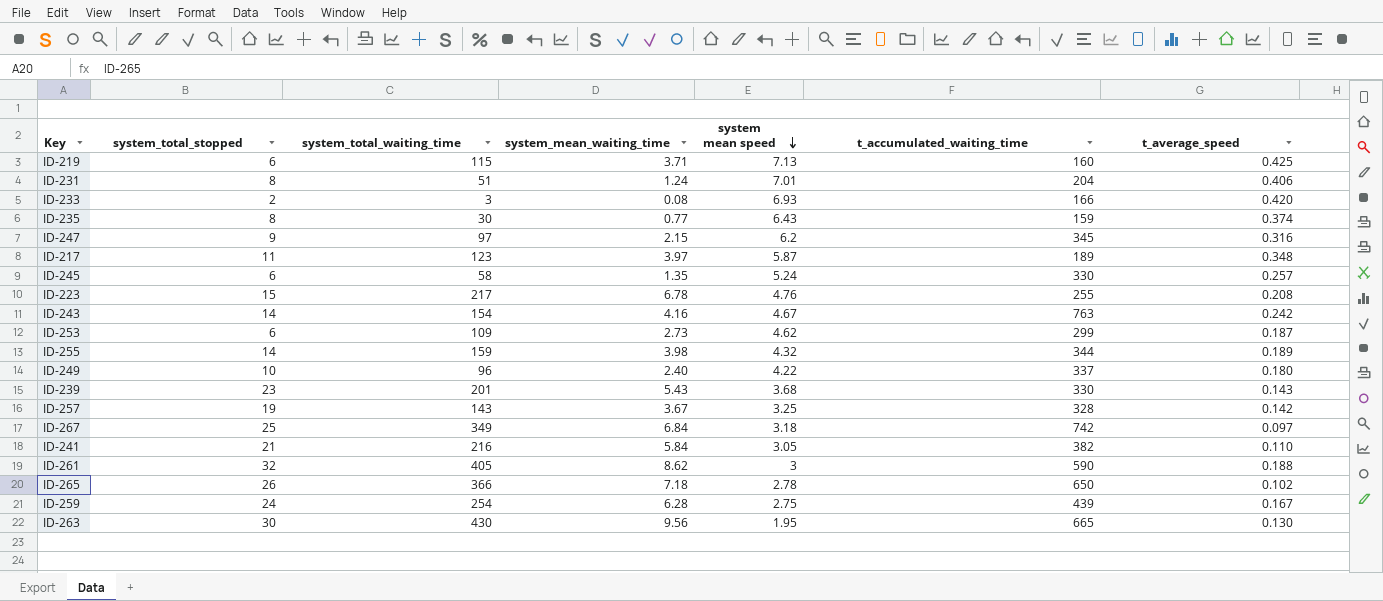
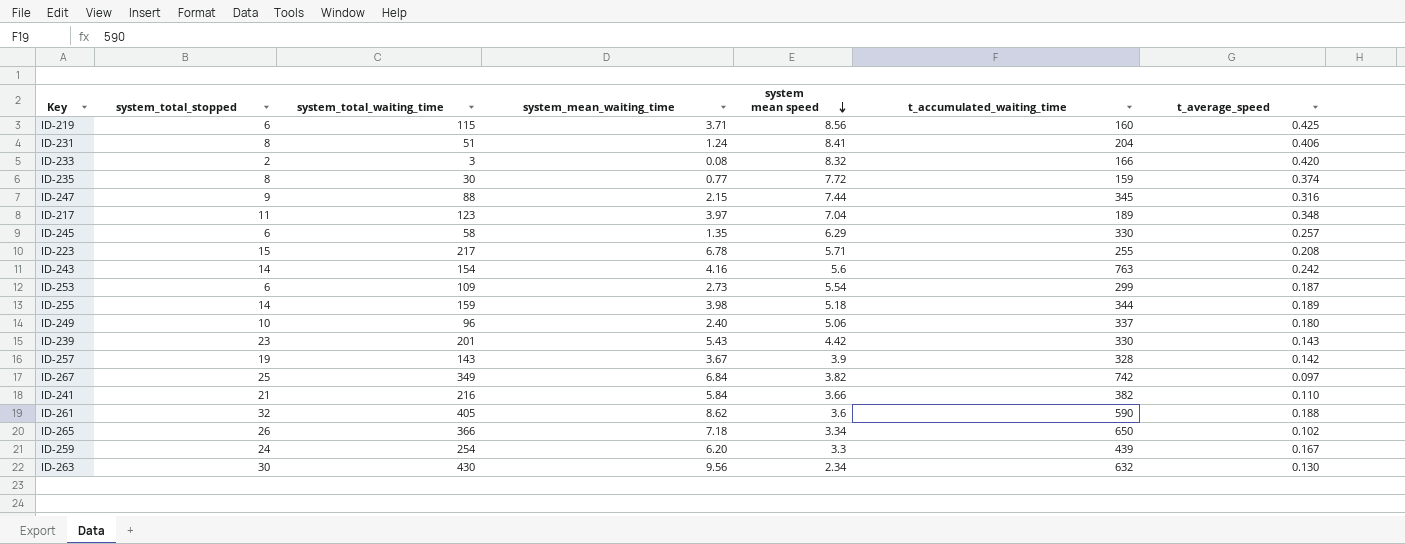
ID-219 | system mean speed: 7.13 -> 8.56
ID-231 | system mean speed: 7.01 -> 8.41
ID-233 | system mean speed: 6.93 -> 8.32
ID-235 | system mean speed: 6.43 -> 7.72
ID-247 | system_total_waiting_time: 97 -> 88
ID-247 | system mean speed: 6.2 -> 7.44
ID-217 | system mean speed: 5.87 -> 7.04
ID-245 | system mean speed: 5.24 -> 6.29
ID-223 | system mean speed: 4.76 -> 5.71
ID-243 | system mean speed: 4.67 -> 5.6
ID-253 | system mean speed: 4.62 -> 5.54
ID-255 | system mean speed: 4.32 -> 5.18
ID-249 | system mean speed: 4.22 -> 5.06
ID-239 | system mean speed: 3.68 -> 4.42
ID-257 | system mean speed: 3.25 -> 3.9
ID-267 | system mean speed: 3.18 -> 3.82
ID-241 | system mean speed: 3.05 -> 3.66
ID-261 | system mean speed: 3 -> 3.6
ID-265 | system mean speed: 2.78 -> 3.34
ID-259 | system_mean_waiting_time: 6.28 -> 6.20
ID-259 | system mean speed: 2.75 -> 3.3
ID-263 | system mean speed: 1.95 -> 2.34
ID-263 | t_accumulated_waiting_time: 665 -> 632

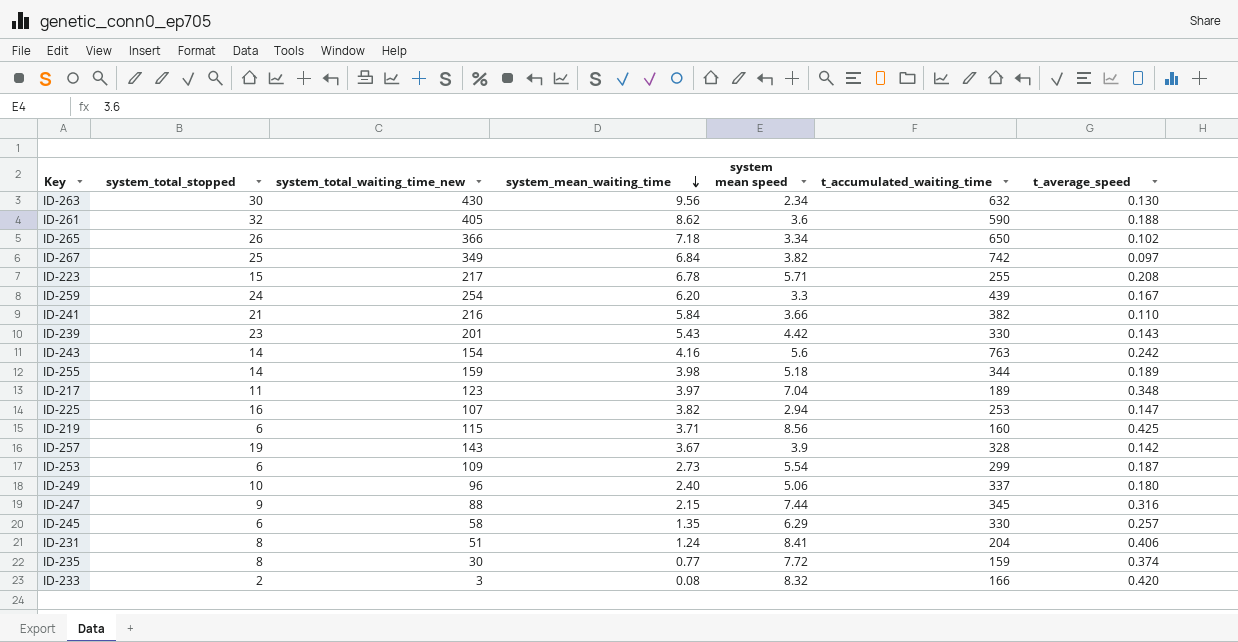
row order: system mean speed descending -> system_mean_waiting_time descending
column name: system_total_waiting_time -> system_total_waiting_time_new
row ID-225: none -> 16 | 107 | 3.82 | 2.94 | 253 | 0.147

